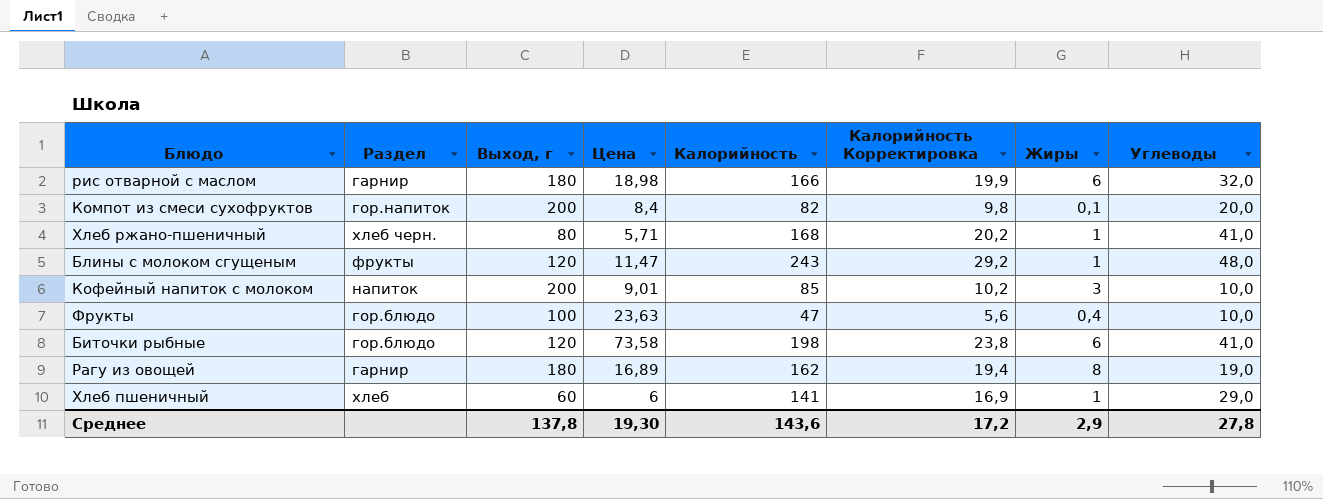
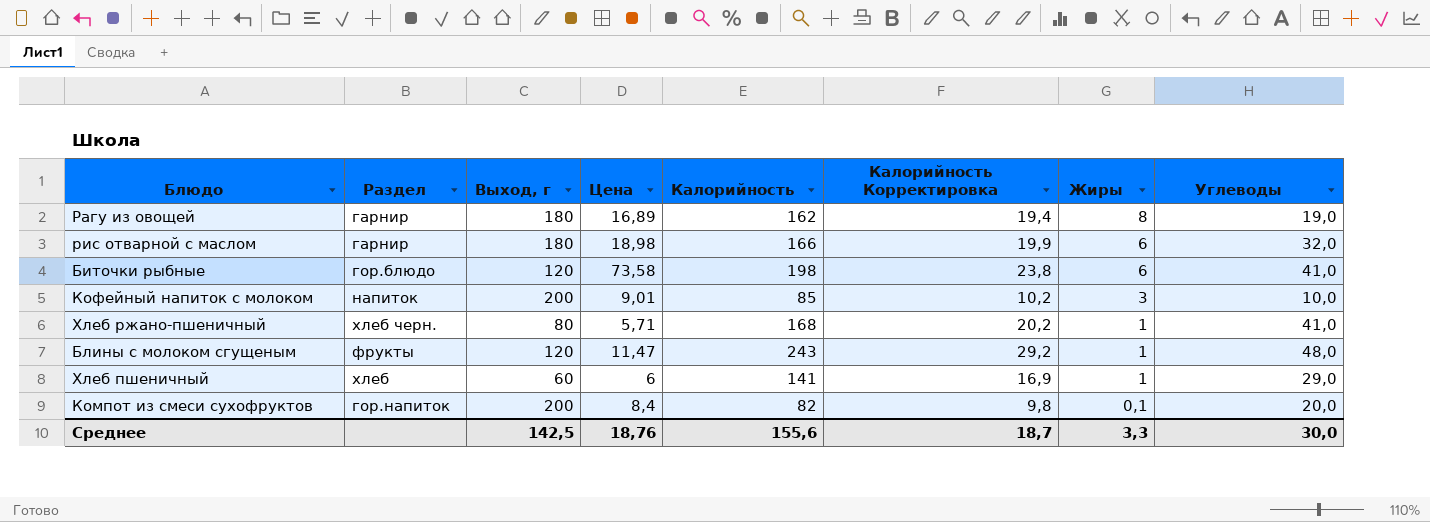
row order: none -> Жиры descending
row Фрукты: гор.блюдо | 100 | 23,63 | 47 | 5,6 | 0,4 | 10,0 -> none
Среднее | Выход, г: 137,8 -> 142,5
Среднее | Цена: 19,30 -> 18,76
Среднее | Калорийность: 143,6 -> 155,6
Среднее | Калорийность Корректировка: 17,2 -> 18,7
Среднее | Жиры: 2,9 -> 3,3
Среднее | Углеводы: 27,8 -> 30,0

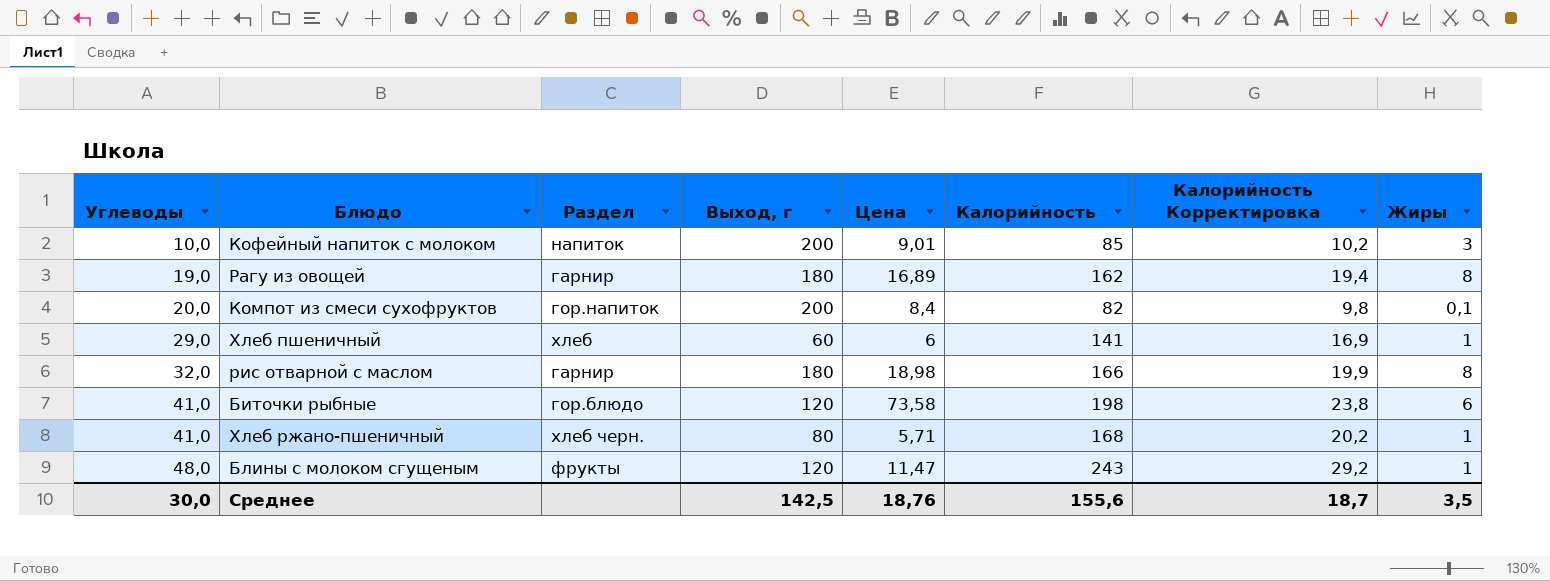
row order: Жиры descending -> Углеводы ascending
column Углеводы | position: 8 -> 1
рис отварной с маслом | Жиры: 6 -> 8
Среднее | Жиры: 3,3 -> 3,5

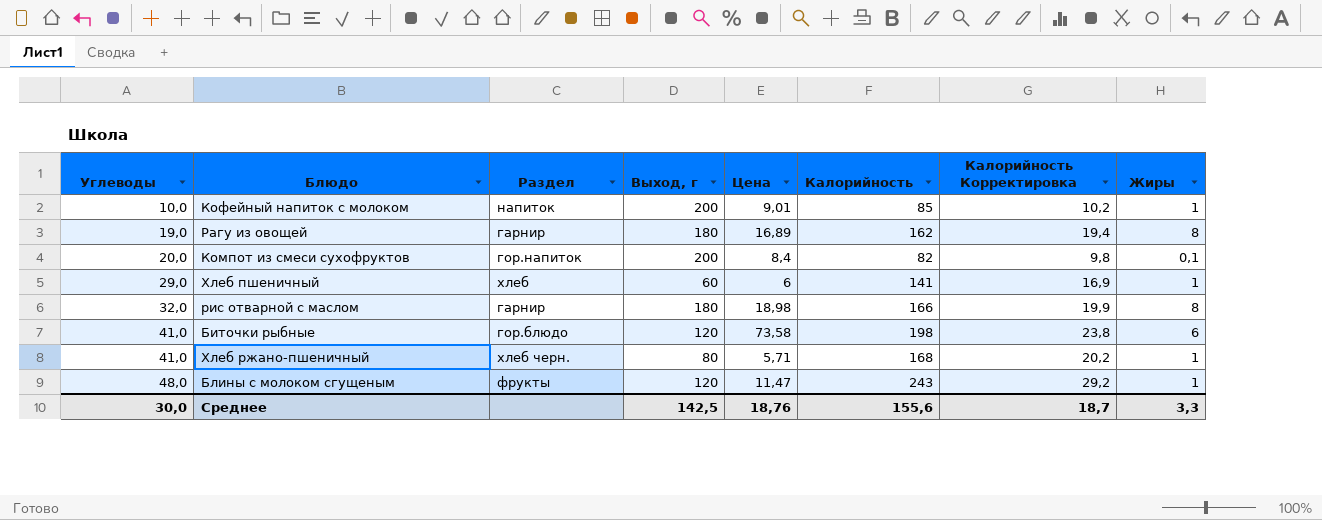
Кофейный напиток с молоком | Жиры: 3 -> 1
Среднее | Жиры: 3,5 -> 3,3

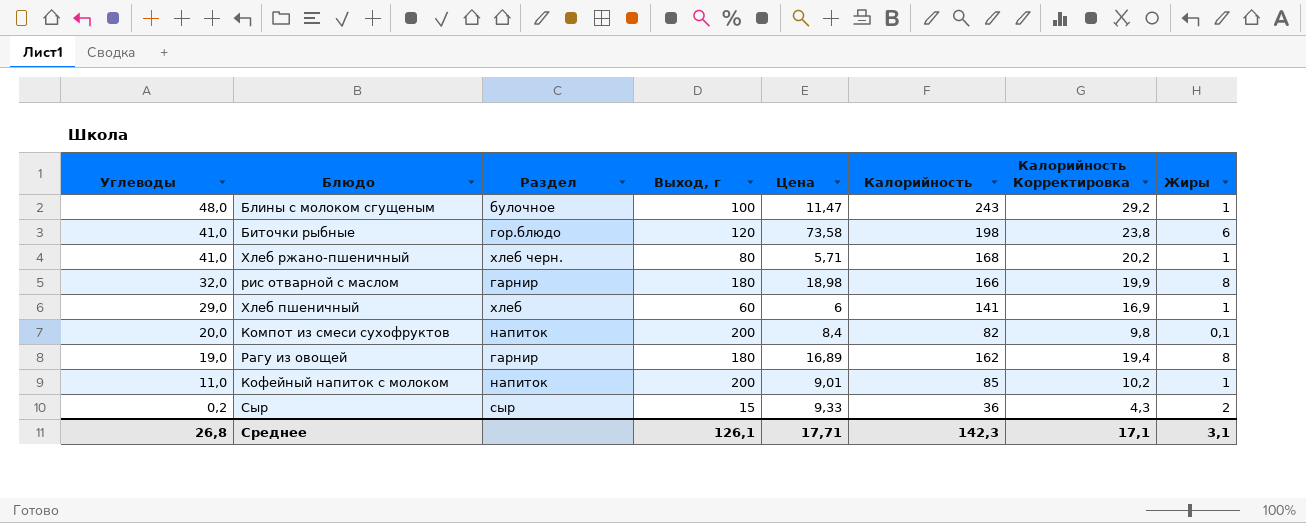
row order: Углеводы ascending -> Углеводы descending
Блины с молоком сгущеным | Раздел: фрукты -> булочное
Блины с молоком сгущеным | Выход, г: 120 -> 100
Компот из смеси сухофруктов | Раздел: гор.напиток -> напиток
Кофейный напиток с молоком | Углеводы: 10,0 -> 11,0
row Сыр: none -> 0,2 | сыр | 15 | 9,33 | 36 | 4,3 | 2
Среднее | Углеводы: 30,0 -> 26,8
Среднее | Выход, г: 142,5 -> 126,1
Среднее | Цена: 18,76 -> 17,71
Среднее | Калорийность: 155,6 -> 142,3
Среднее | Калорийность Корректировка: 18,7 -> 17,1
Среднее | Жиры: 3,3 -> 3,1

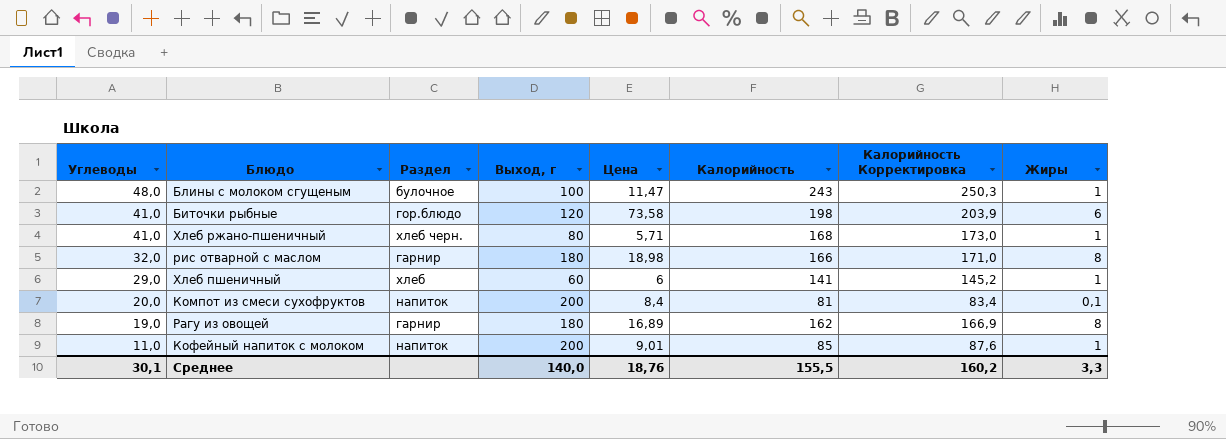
column Калорийность Корректировка | formula: [Калорийность] * 0,12 -> [Калорийность] * 1,03
row Сыр: 0,2 | сыр | 15 | 9,33 | 36 | 4,3 | 2 -> none
Компот из смеси сухофруктов | Калорийность: 82 -> 81
Среднее | Углеводы: 26,8 -> 30,1
Среднее | Выход, г: 126,1 -> 140,0
Среднее | Цена: 17,71 -> 18,76
Среднее | Калорийность: 142,3 -> 155,5
Среднее | Калорийность Корректировка: 17,1 -> 160,2
Среднее | Жиры: 3,1 -> 3,3

